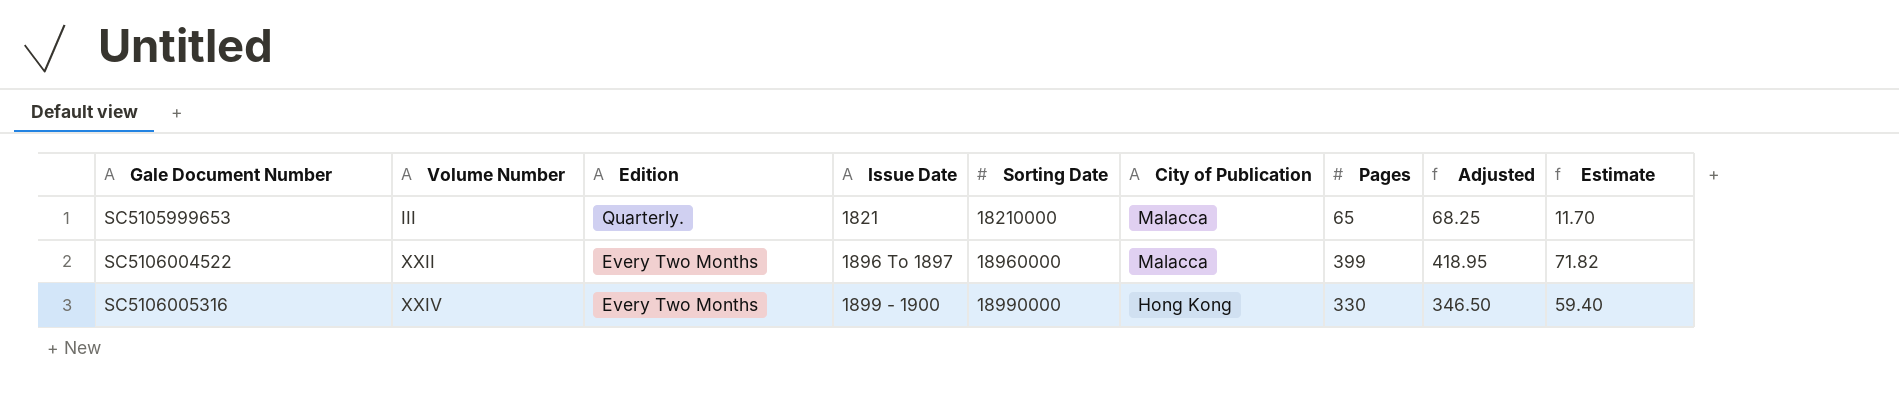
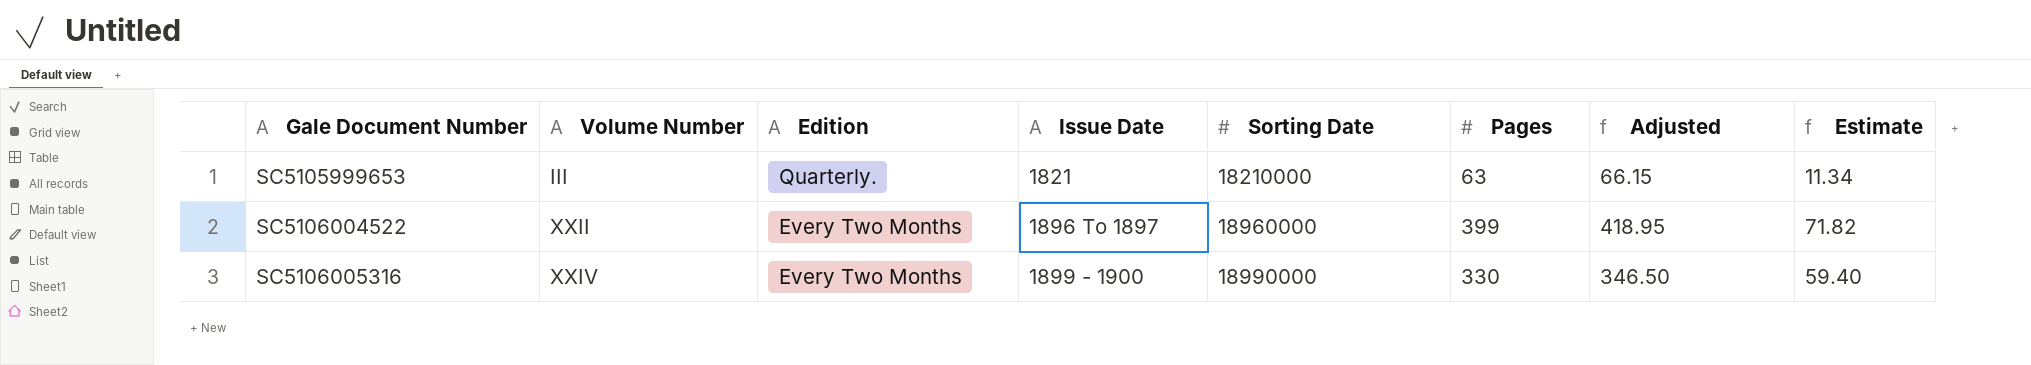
column City of Publication | position: 6 -> none
SC5105999653 | Pages: 65 -> 63
SC5105999653 | Adjusted: 68.25 -> 66.15
SC5105999653 | Estimate: 11.70 -> 11.34

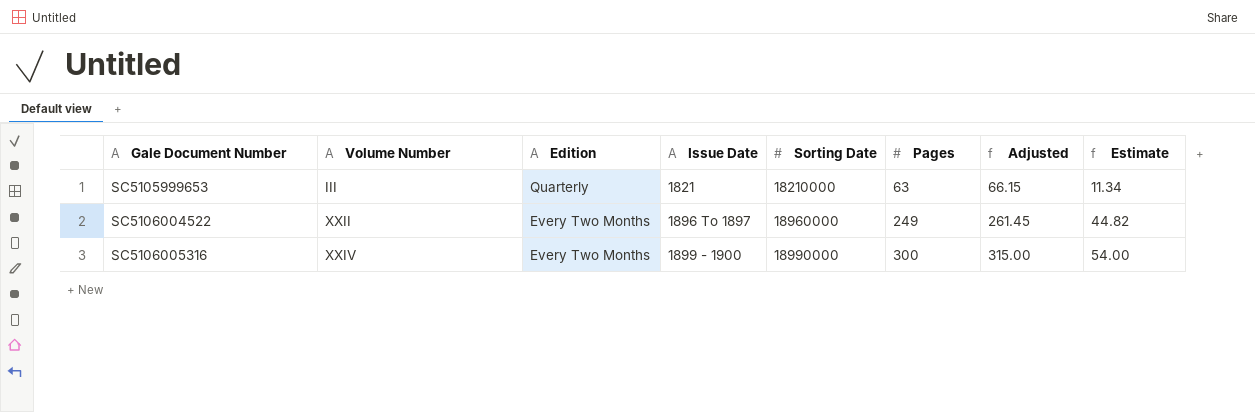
SC5105999653 | Edition: Quarterly. -> Quarterly
SC5106004522 | Pages: 399 -> 249
SC5106004522 | Adjusted: 418.95 -> 261.45
SC5106004522 | Estimate: 71.82 -> 44.82
SC5106005316 | Pages: 330 -> 300
SC5106005316 | Adjusted: 346.50 -> 315.00
SC5106005316 | Estimate: 59.40 -> 54.00

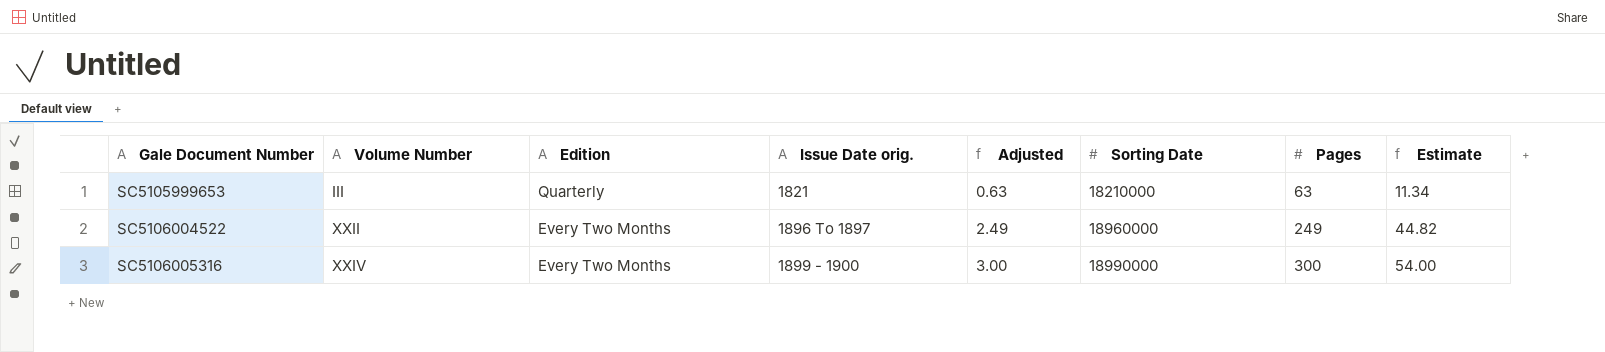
column name: Issue Date -> Issue Date orig.
column Adjusted | formula: [Pages] * 1.05 -> [Pages] * 0.01
column Adjusted | position: 7 -> 5

